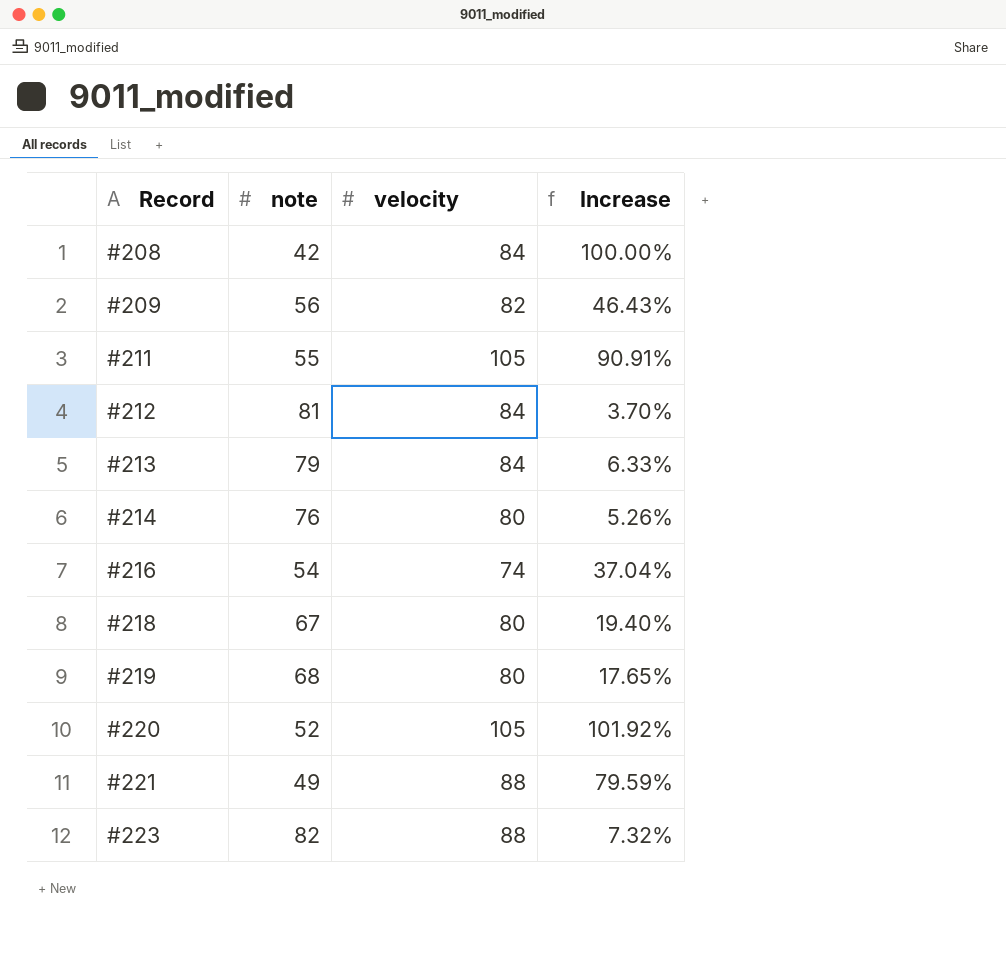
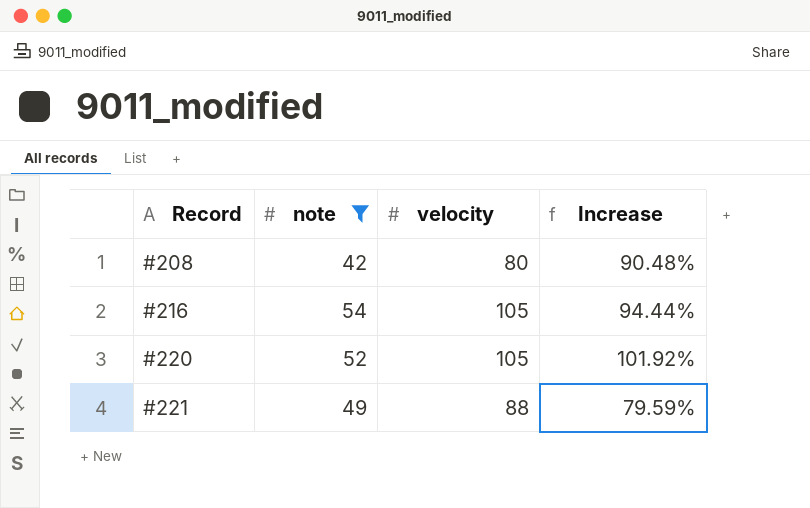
filter: none -> note <= 54
#208 | velocity: 84 -> 80
#208 | Increase: 100.00% -> 90.48%
#216 | velocity: 74 -> 105
#216 | Increase: 37.04% -> 94.44%

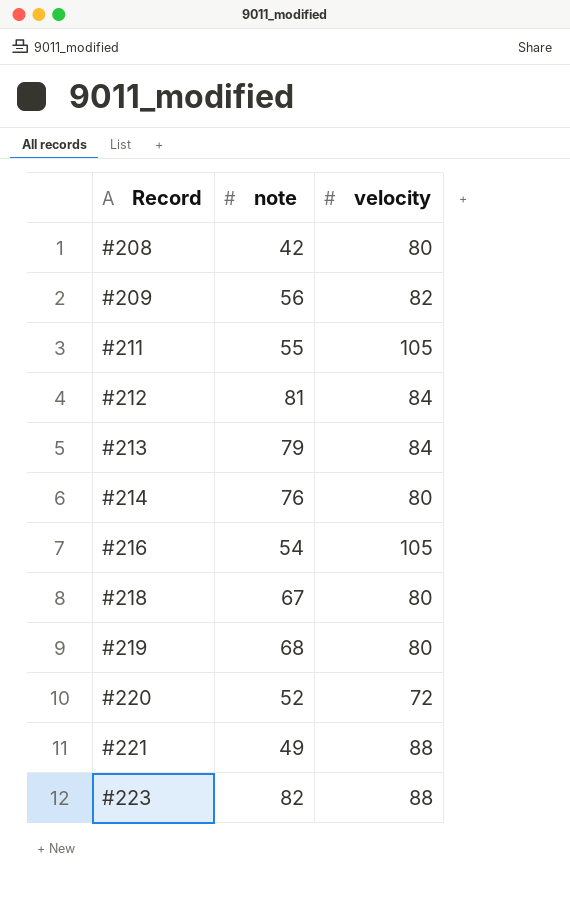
filter: note <= 54 -> none
column Increase | formula: ([velocity] - [note]) / [note] -> none
#220 | velocity: 105 -> 72

